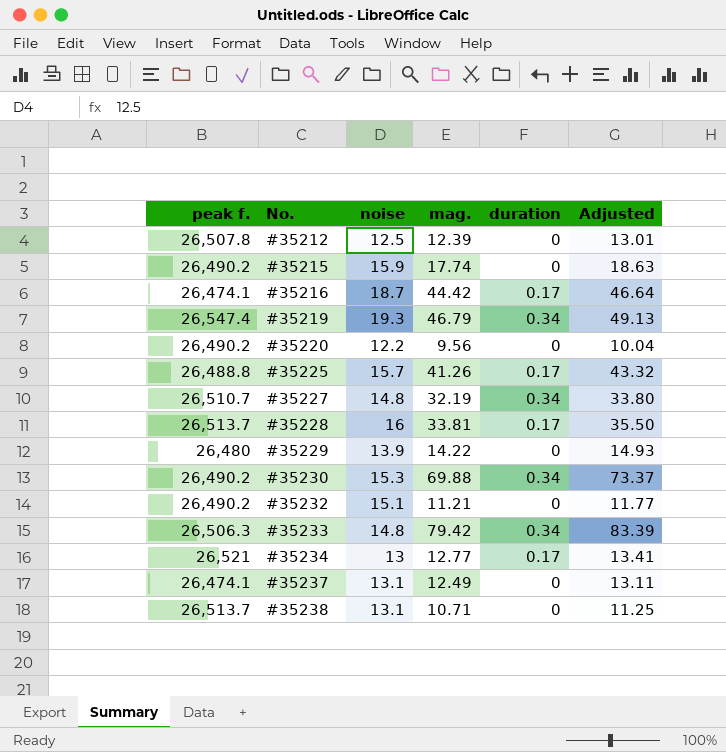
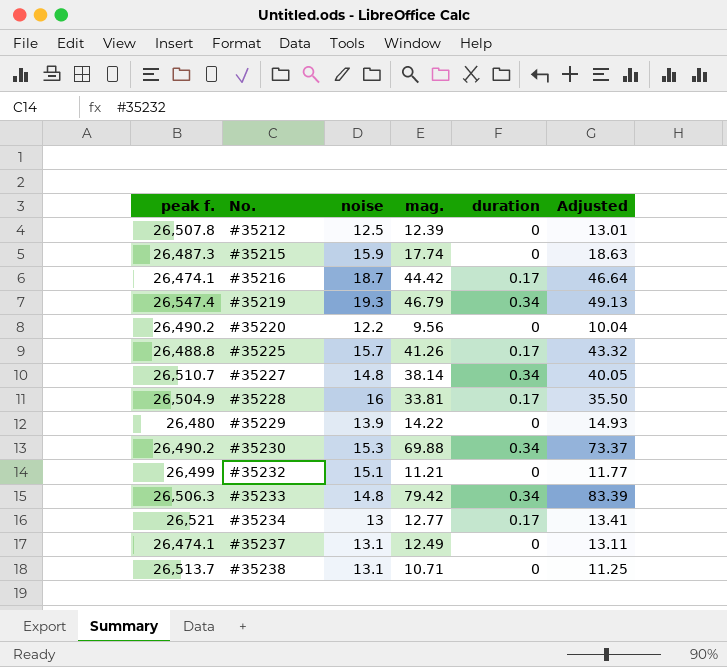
#35215 | peak f.: 26,490.2 -> 26,487.3
#35227 | mag.: 32.19 -> 38.14
#35227 | Adjusted: 33.80 -> 40.05
#35228 | peak f.: 26,513.7 -> 26,504.9
#35232 | peak f.: 26,490.2 -> 26,499

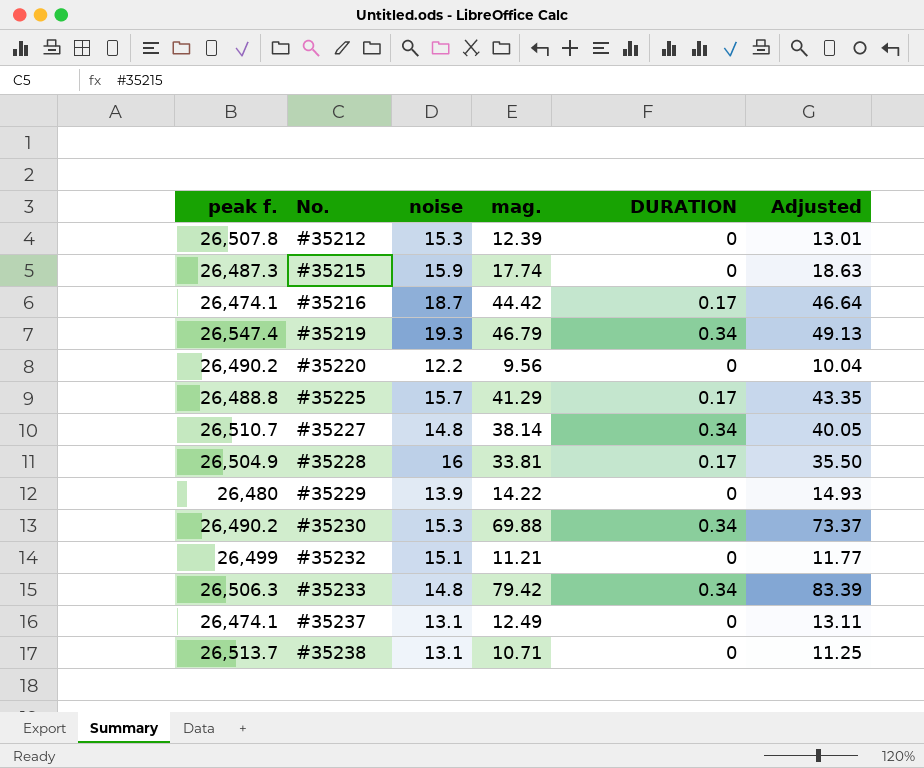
column name: duration -> DURATION
row #35234: 26,521 | 13 | 12.77 | 0.17 | 13.41 -> none
#35212 | noise: 12.5 -> 15.3
#35225 | mag.: 41.26 -> 41.29
#35225 | Adjusted: 43.32 -> 43.35

